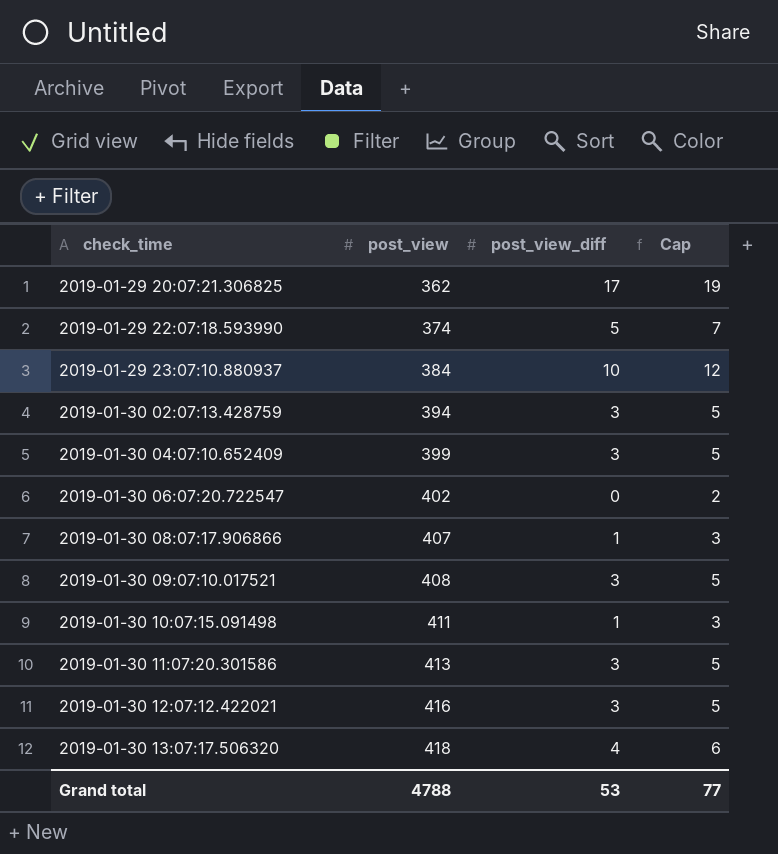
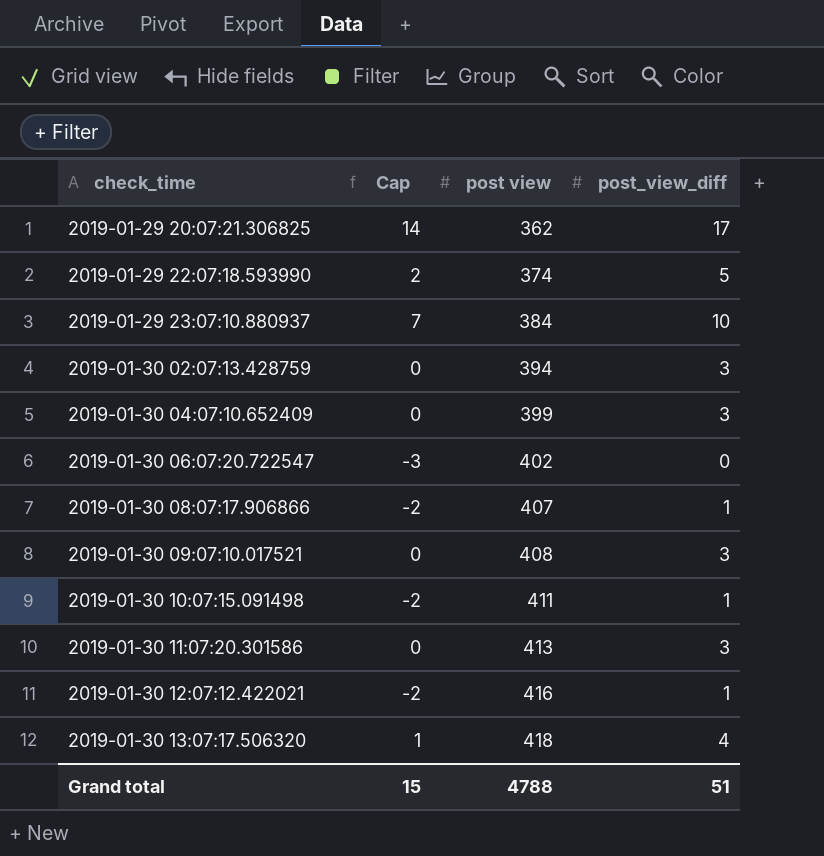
column Cap | formula: [post_view_diff] + 2 -> [post_view_diff] - 3
column Cap | position: 4 -> 2
column name: post_view -> post view
2019-01-30 12:07:12.422021 | post_view_diff: 3 -> 1
Grand total | Cap: 77 -> 15
Grand total | post_view_diff: 53 -> 51

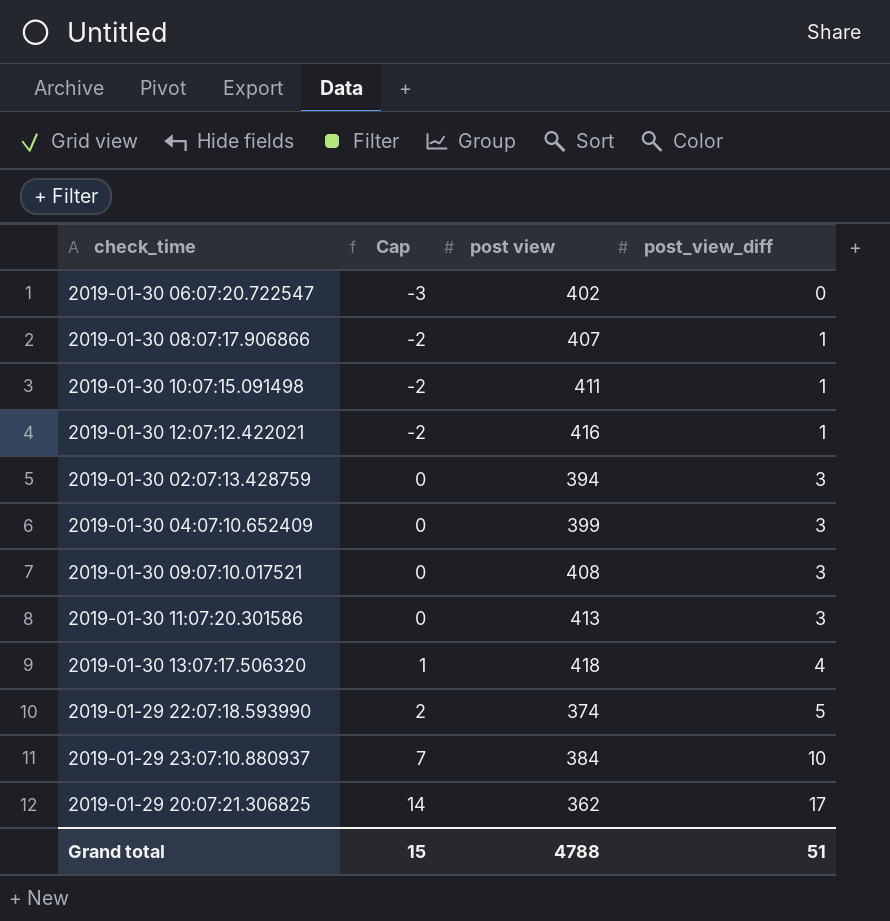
row order: check_time ascending -> Cap ascending

